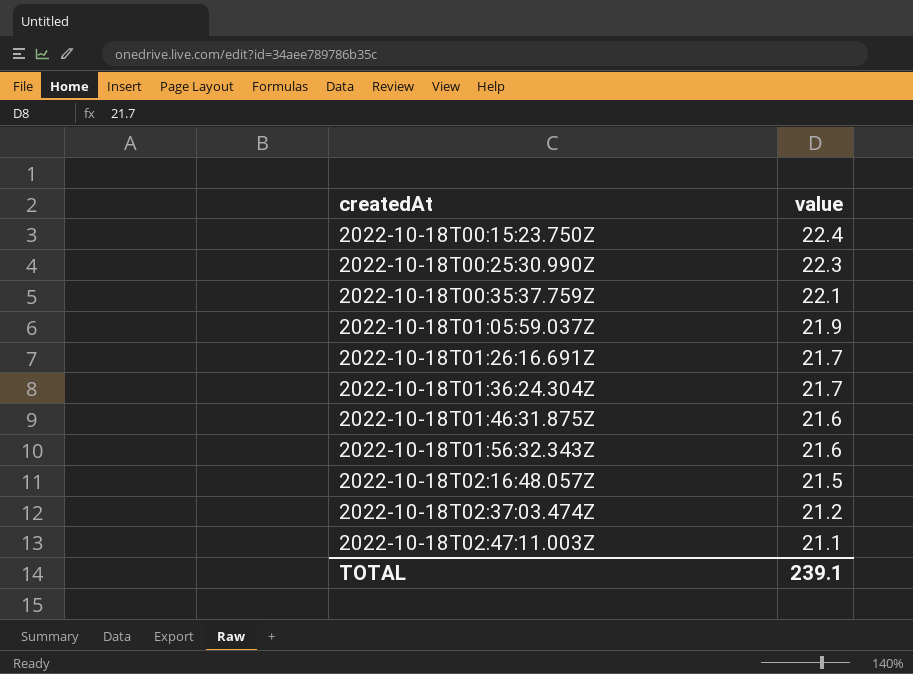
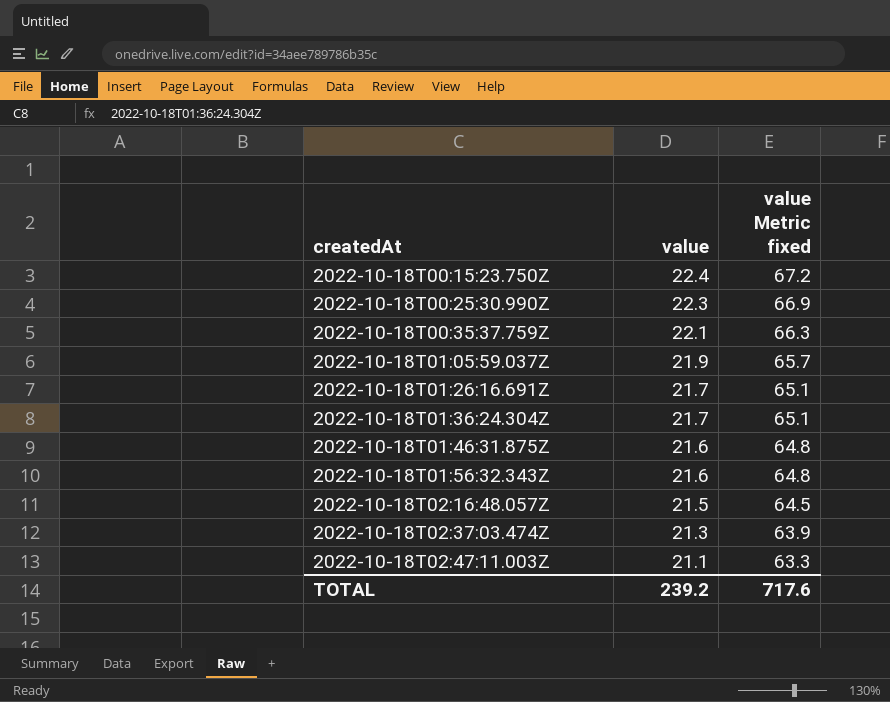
column value Metric fixed | formula: none -> [value] * 3
2022-10-18T02:37:03.474Z | value: 21.2 -> 21.3
TOTAL | value: 239.1 -> 239.2

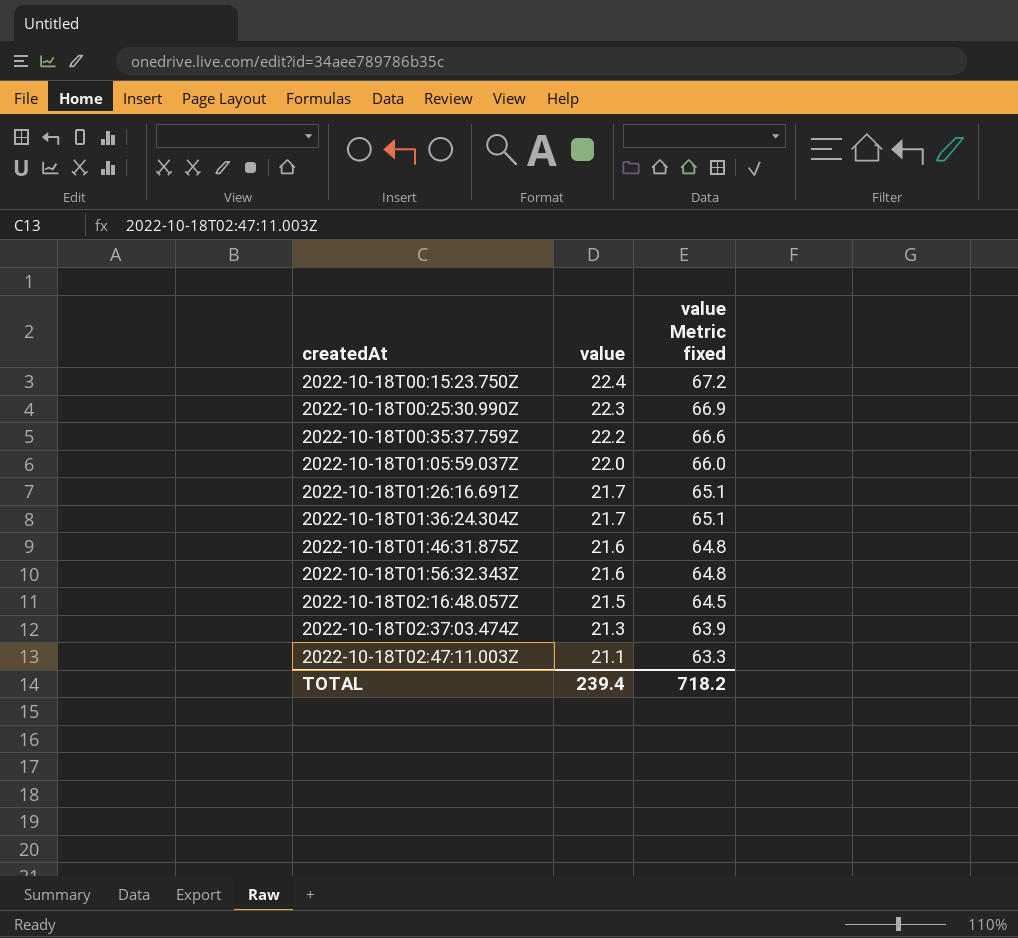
2022-10-18T00:35:37.759Z | value: 22.1 -> 22.2
2022-10-18T00:35:37.759Z | value Metric fixed: 66.3 -> 66.6
2022-10-18T01:05:59.037Z | value: 21.9 -> 22.0
2022-10-18T01:05:59.037Z | value Metric fixed: 65.7 -> 66.0
TOTAL | value: 239.2 -> 239.4
TOTAL | value Metric fixed: 717.6 -> 718.2

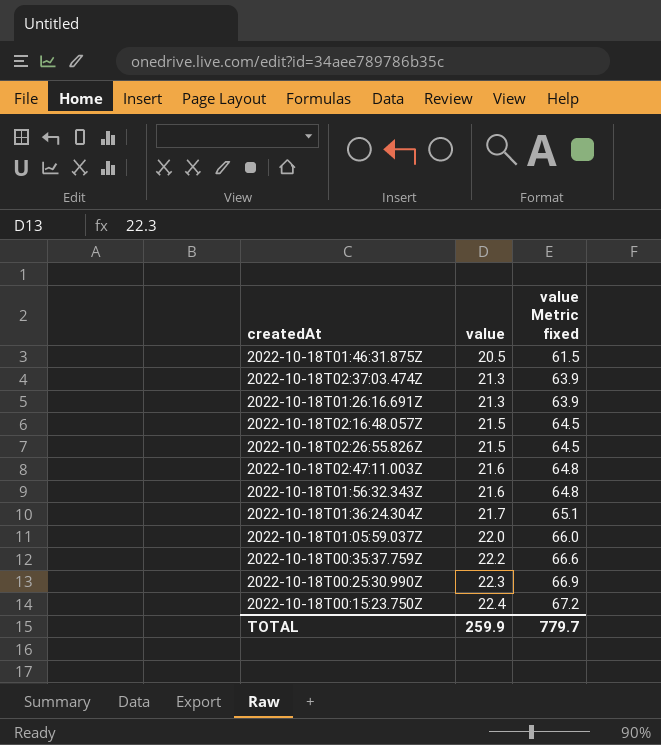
row order: createdAt ascending -> value ascending
2022-10-18T01:46:31.875Z | value: 21.6 -> 20.5
2022-10-18T01:46:31.875Z | value Metric fixed: 64.8 -> 61.5
2022-10-18T01:26:16.691Z | value: 21.7 -> 21.3
2022-10-18T01:26:16.691Z | value Metric fixed: 65.1 -> 63.9
row 2022-10-18T02:26:55.826Z: none -> 21.5 | 64.5
2022-10-18T02:47:11.003Z | value: 21.1 -> 21.6
2022-10-18T02:47:11.003Z | value Metric fixed: 63.3 -> 64.8
TOTAL | value: 239.4 -> 259.9
TOTAL | value Metric fixed: 718.2 -> 779.7

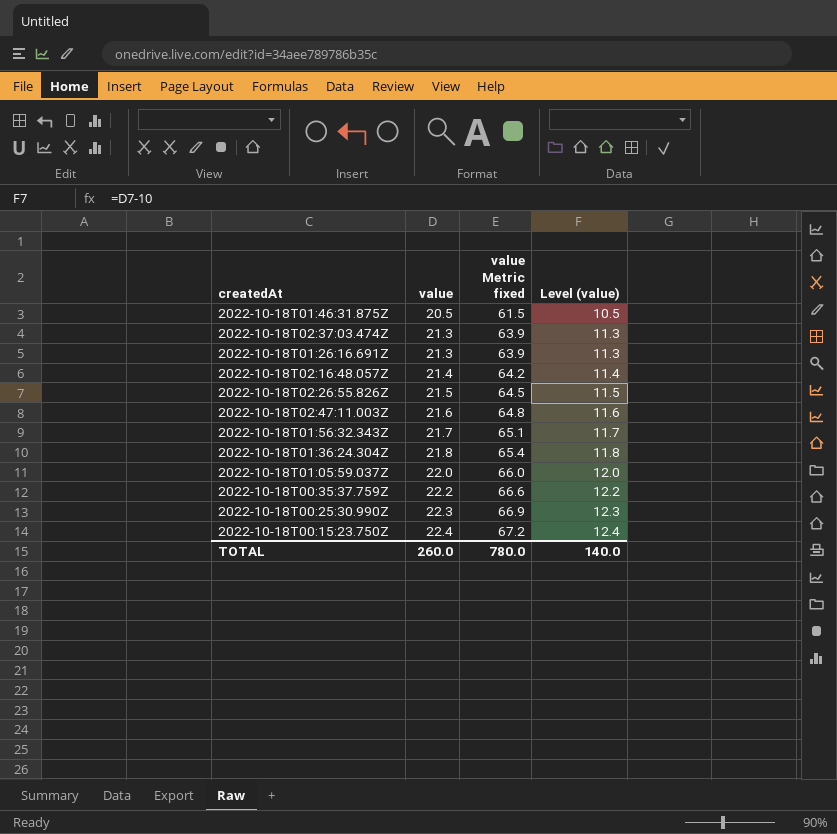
column Level (value) | formula: none -> [value] - 10
2022-10-18T02:16:48.057Z | value: 21.5 -> 21.4
2022-10-18T02:16:48.057Z | value Metric fixed: 64.5 -> 64.2
2022-10-18T01:56:32.343Z | value: 21.6 -> 21.7
2022-10-18T01:56:32.343Z | value Metric fixed: 64.8 -> 65.1
2022-10-18T01:36:24.304Z | value: 21.7 -> 21.8
2022-10-18T01:36:24.304Z | value Metric fixed: 65.1 -> 65.4
TOTAL | value: 259.9 -> 260.0
TOTAL | value Metric fixed: 779.7 -> 780.0

